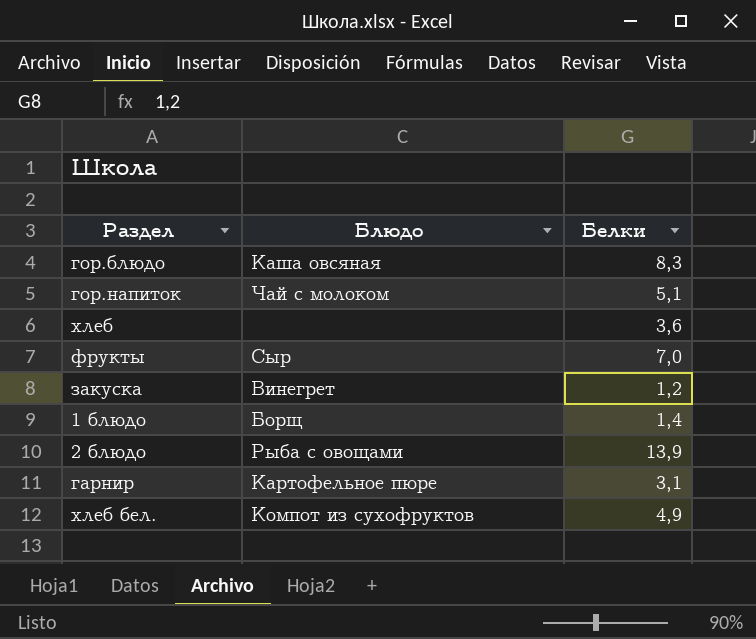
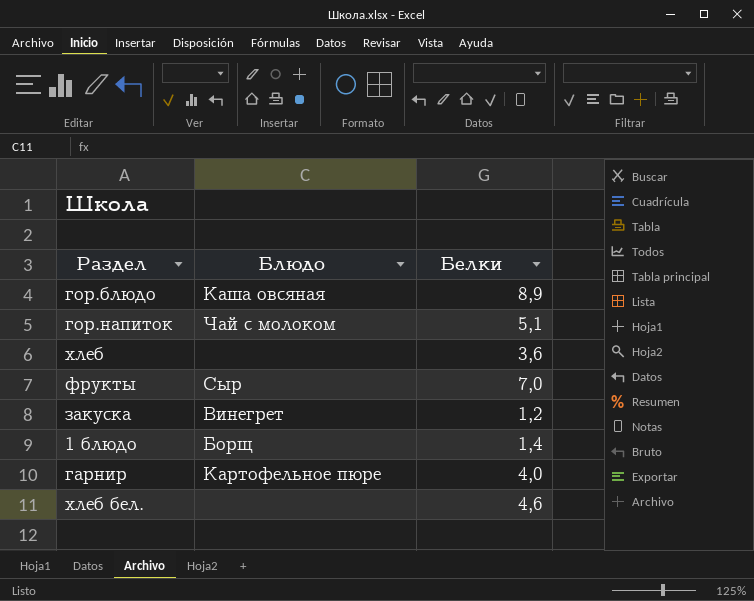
row 2 блюдо: Рыба с овощами | 13,9 -> none
гор.блюдо | Белки: 8,3 -> 8,9
гарнир | Белки: 3,1 -> 4,0
хлеб бел. | Блюдо: Компот из сухофруктов -> none
хлеб бел. | Белки: 4,9 -> 4,6

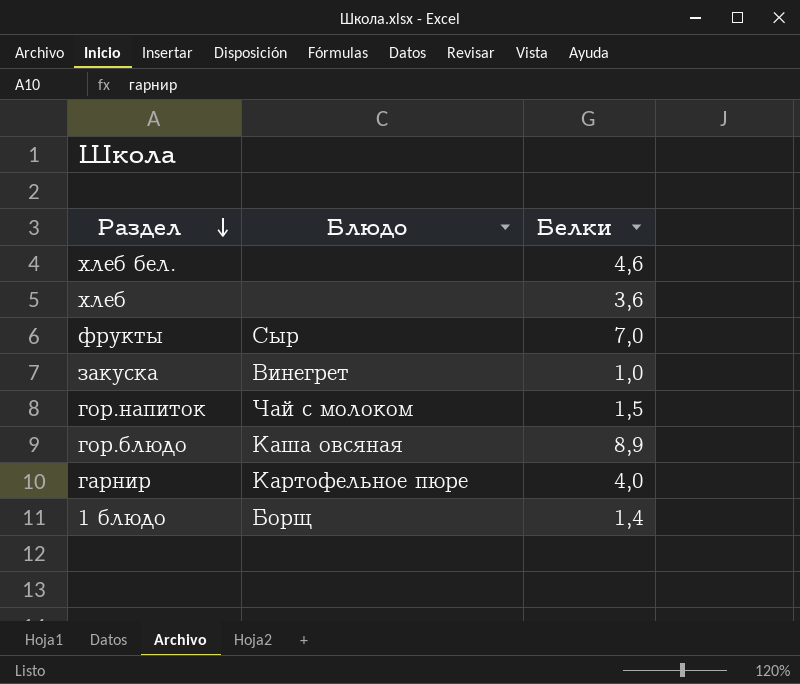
row order: none -> Раздел descending
закуска | Белки: 1,2 -> 1,0
гор.напиток | Белки: 5,1 -> 1,5

